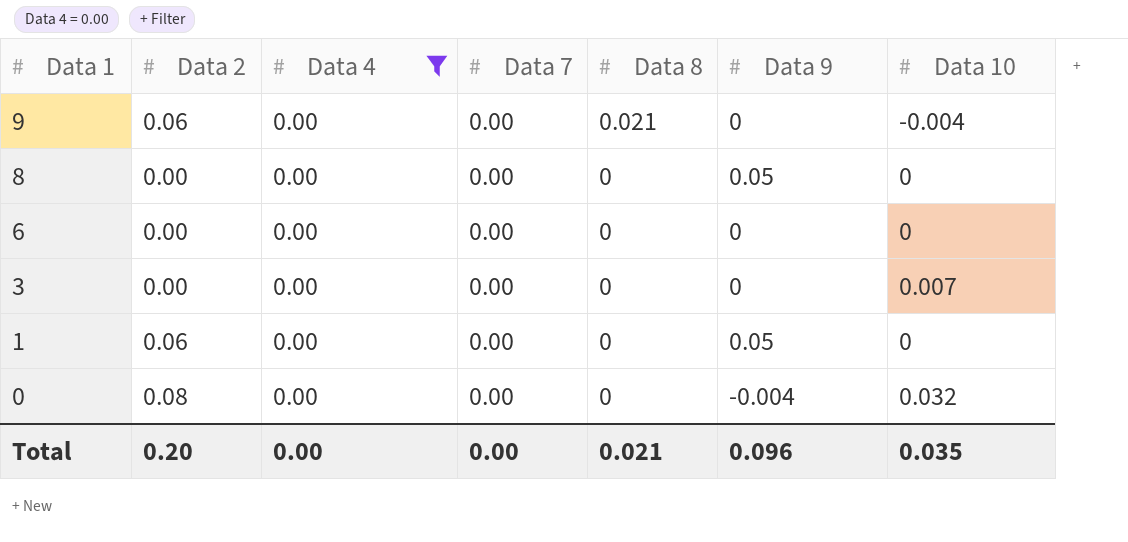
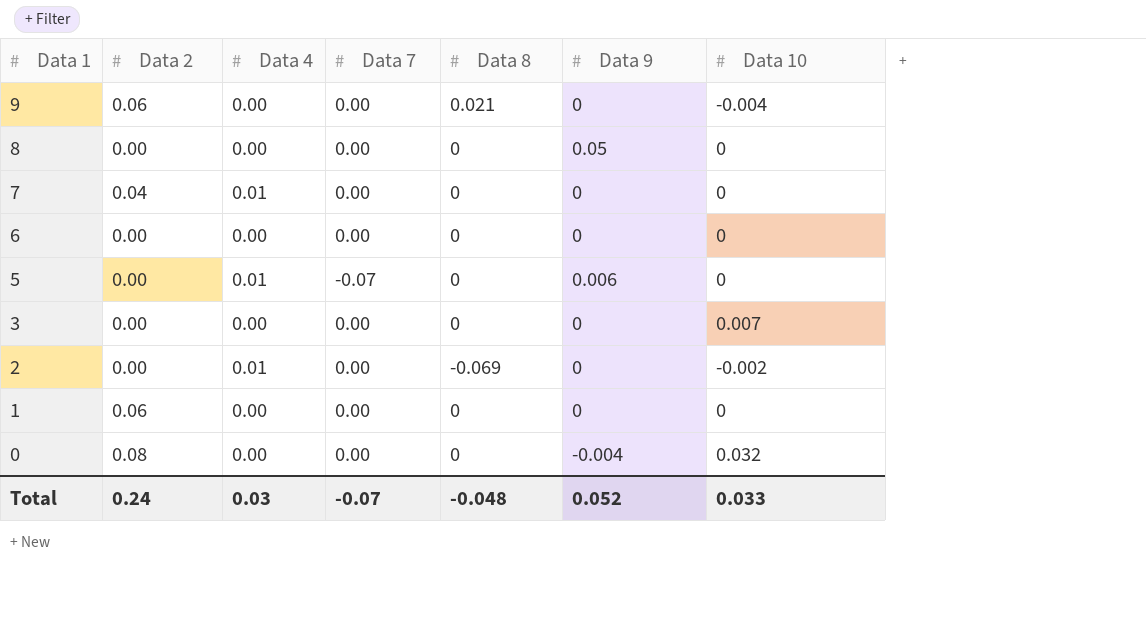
filter: Data 4 = 0.00 -> none
1 | Data 9: 0.05 -> 0
Total | Data 2: 0.20 -> 0.24
Total | Data 4: 0.00 -> 0.03
Total | Data 7: 0.00 -> -0.07
Total | Data 8: 0.021 -> -0.048
Total | Data 9: 0.096 -> 0.052
Total | Data 10: 0.035 -> 0.033

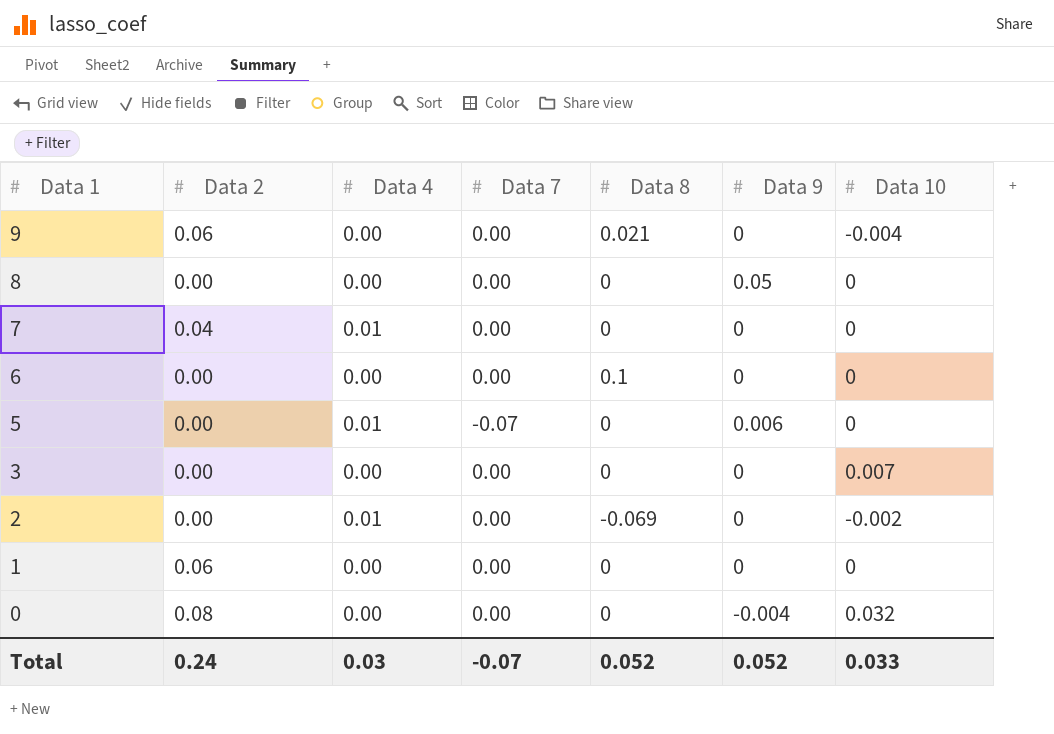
6 | Data 8: 0 -> 0.1
Total | Data 8: -0.048 -> 0.052

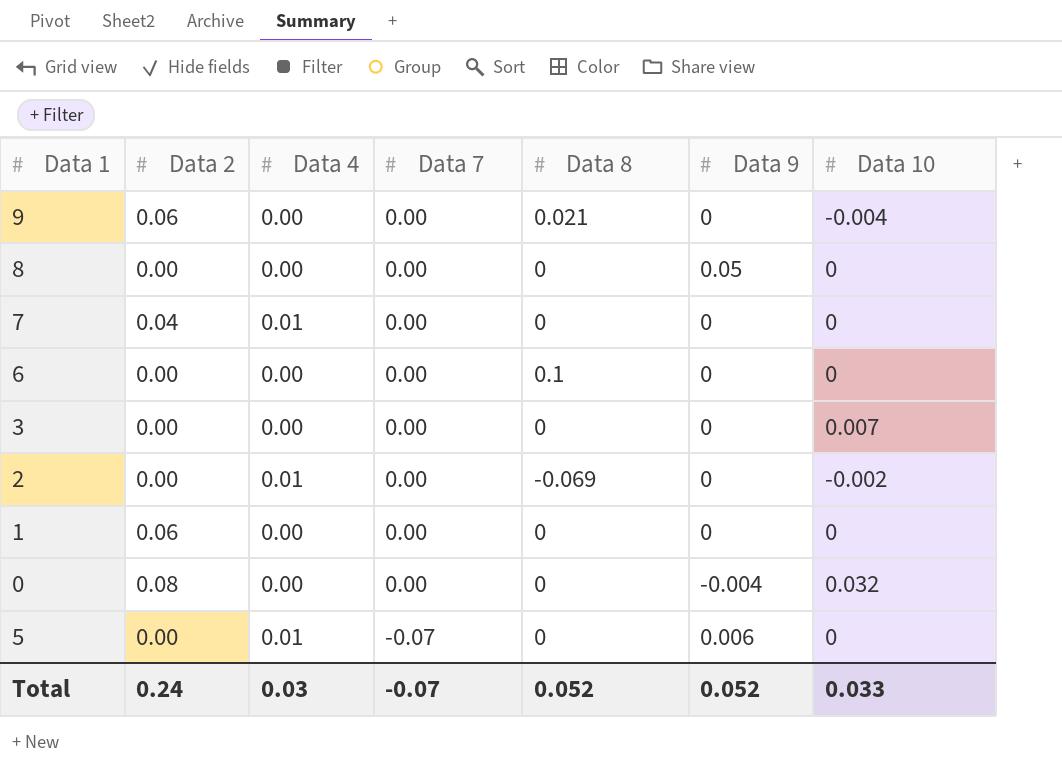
row order: Data 1 descending -> Data 7 descending

